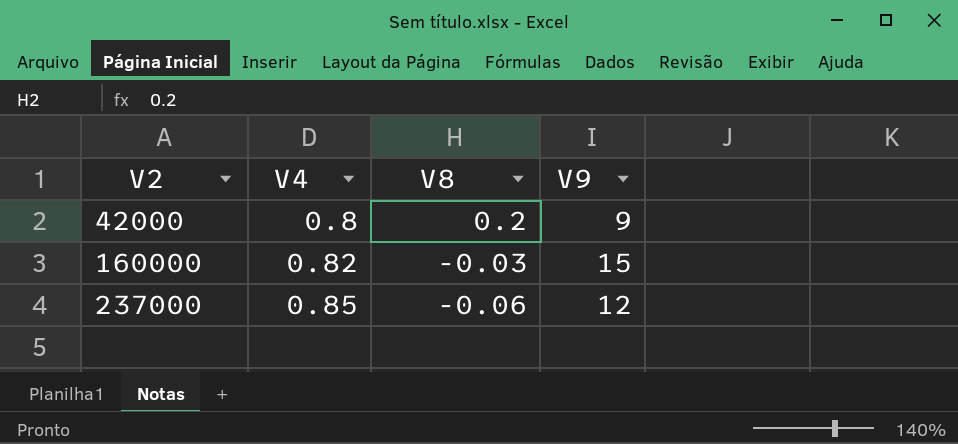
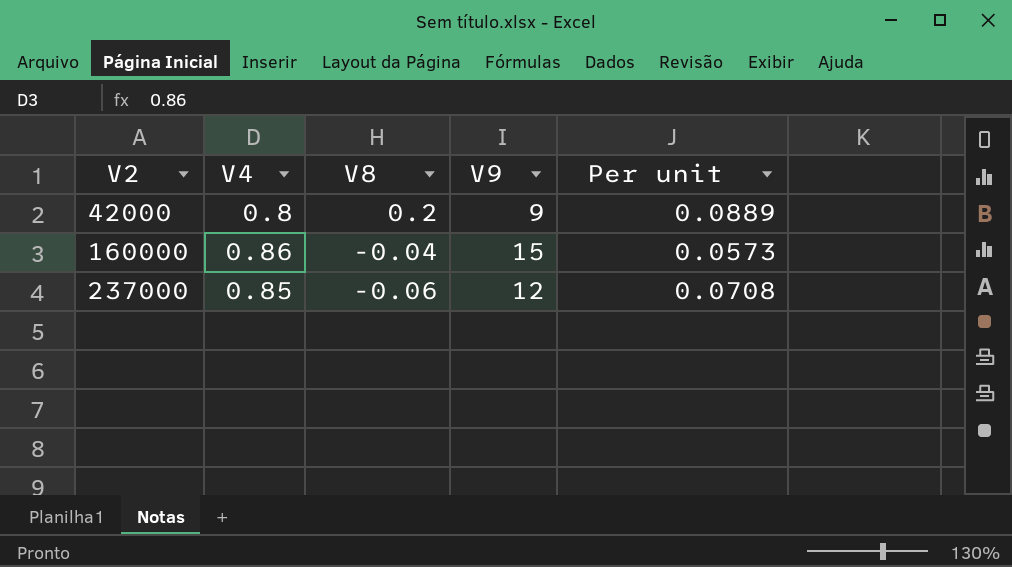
column Per unit | formula: none -> [V4] / [V9]
160000 | V4: 0.82 -> 0.86
160000 | V8: -0.03 -> -0.04

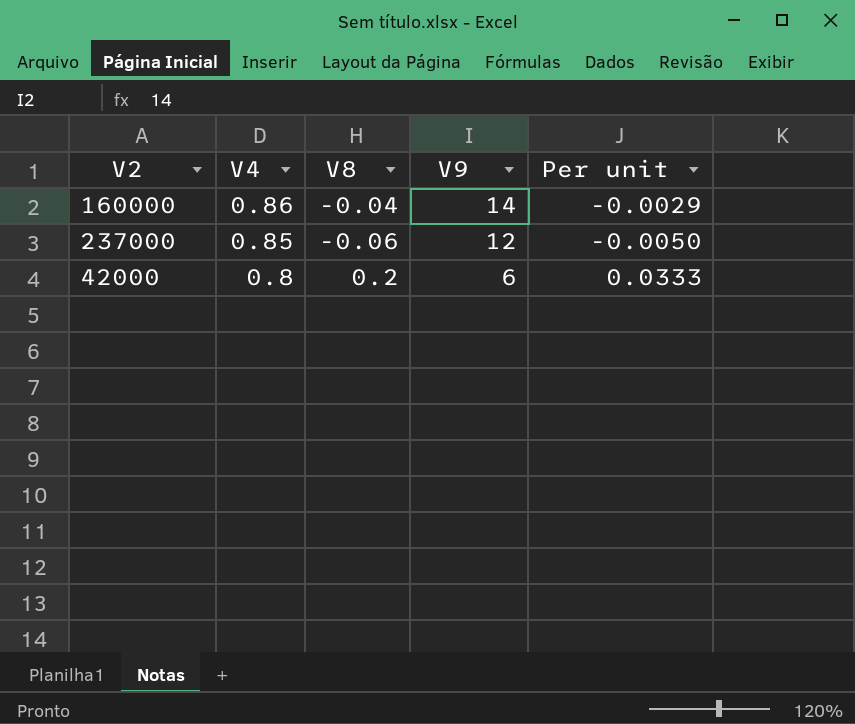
row order: V2 ascending -> V4 descending
column Per unit | formula: [V4] / [V9] -> [V8] / [V9]
160000 | V9: 15 -> 14
42000 | V9: 9 -> 6

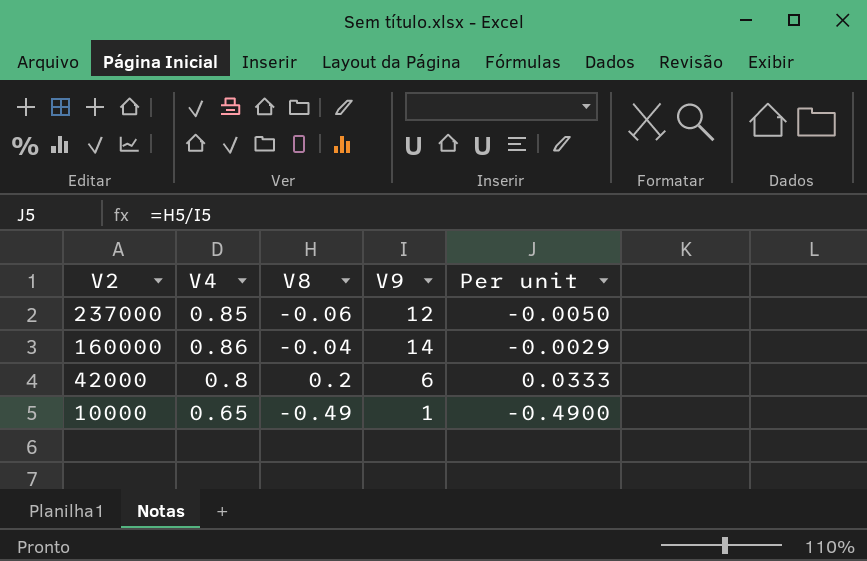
row order: V4 descending -> V2 descending
row 10000: none -> 0.65 | -0.49 | 1 | -0.4900

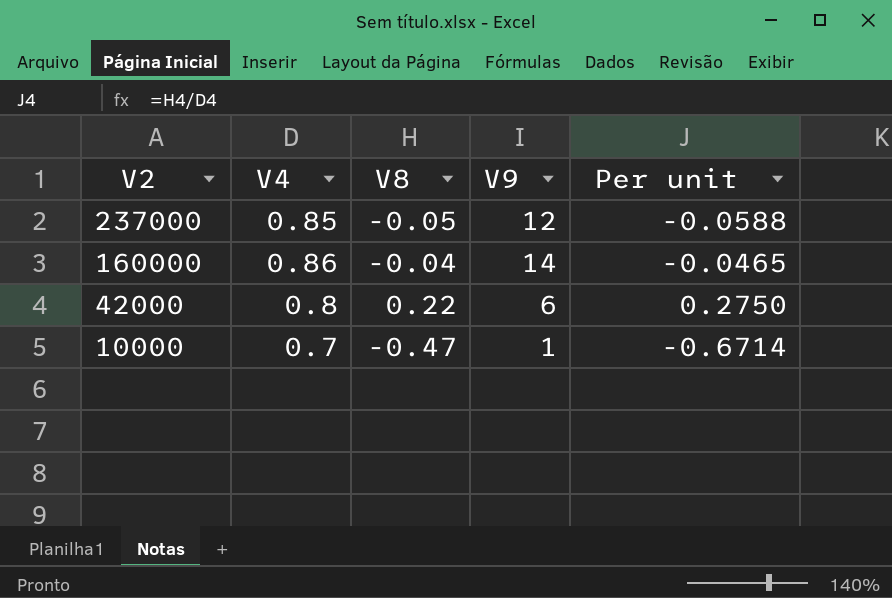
column Per unit | formula: [V8] / [V9] -> [V8] / [V4]
237000 | V8: -0.06 -> -0.05
42000 | V8: 0.2 -> 0.22
10000 | V4: 0.65 -> 0.7
10000 | V8: -0.49 -> -0.47

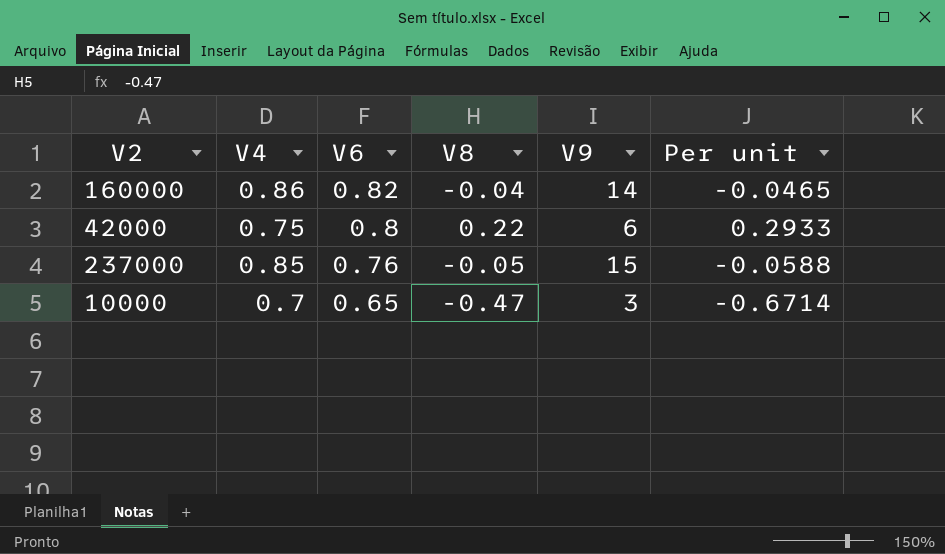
row order: V2 descending -> V6 descending
column V6 | position: none -> 3
42000 | V4: 0.8 -> 0.75
42000 | Per unit: 0.2750 -> 0.2933
237000 | V9: 12 -> 15
10000 | V9: 1 -> 3

